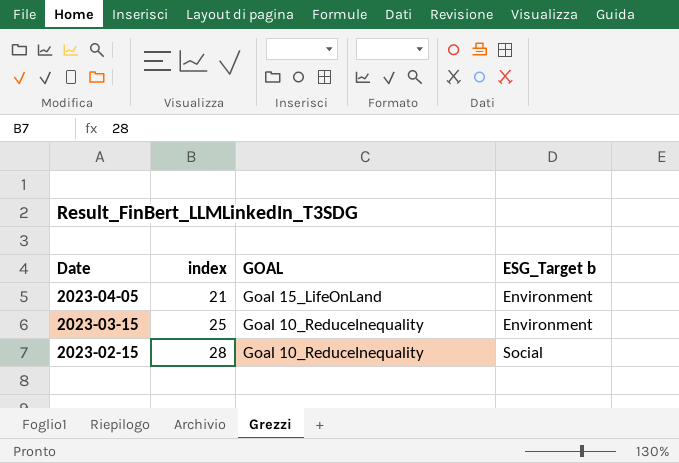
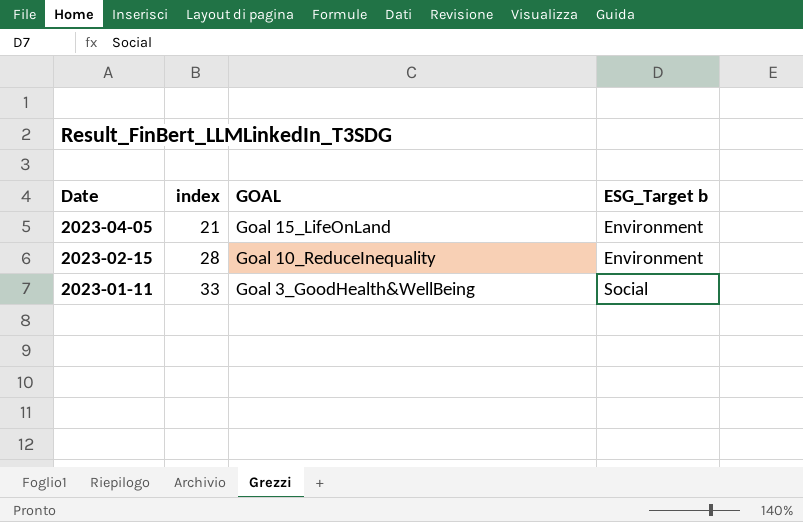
row 2023-03-15: 25 | Goal 10_ReduceInequality | Environment -> none
2023-02-15 | ESG_Target b: Social -> Environment
row 2023-01-11: none -> 33 | Goal 3_GoodHealth&WellBeing | Social

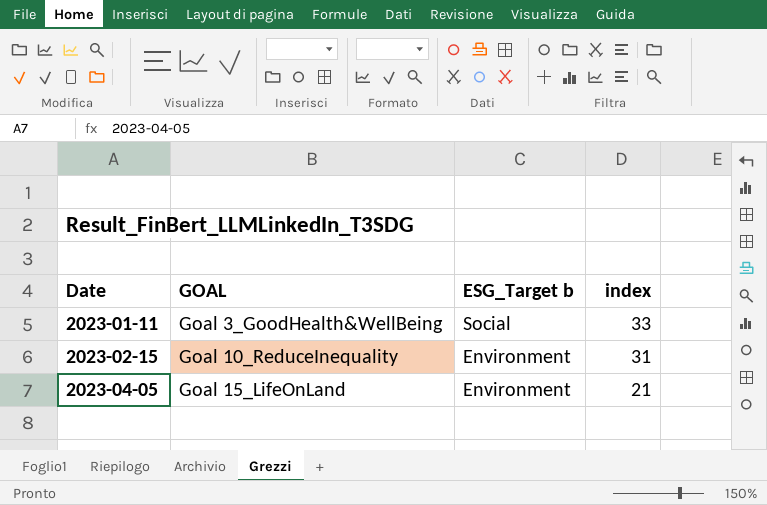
row order: Date descending -> Date ascending
column index | position: 2 -> 4
2023-02-15 | index: 28 -> 31

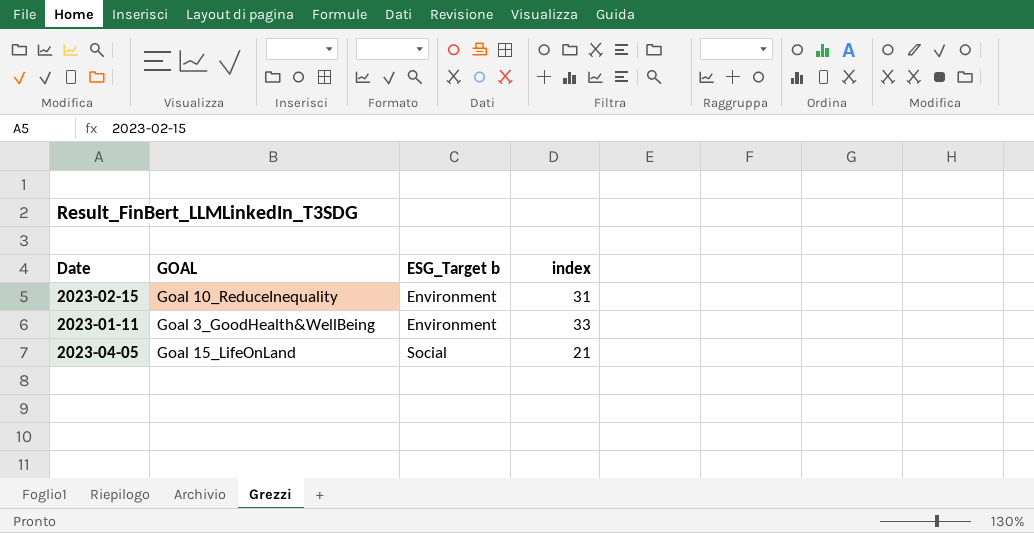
row order: Date ascending -> ESG_Target b ascending
2023-01-11 | ESG_Target b: Social -> Environment
2023-04-05 | ESG_Target b: Environment -> Social

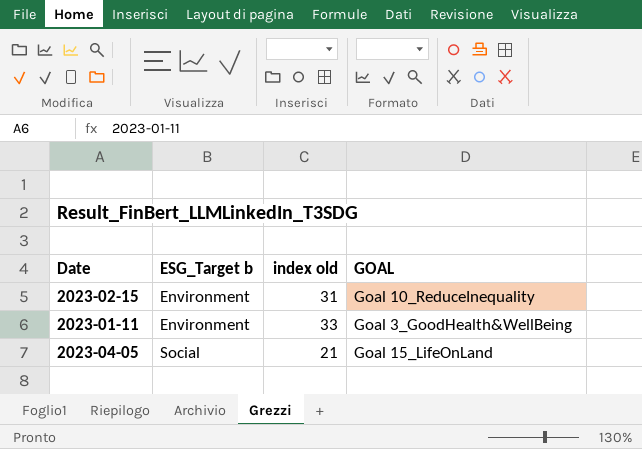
column name: index -> index old
column GOAL | position: 2 -> 4

